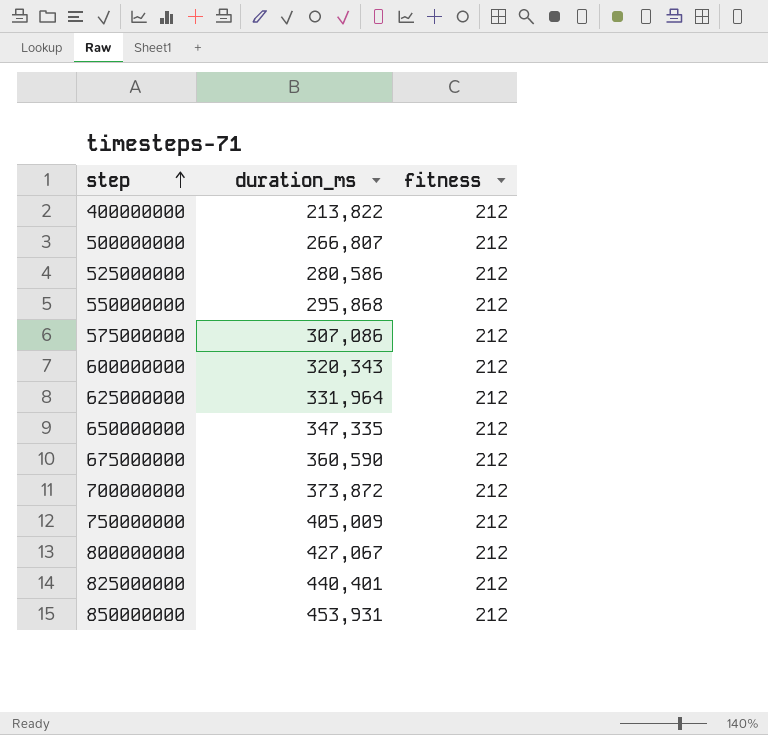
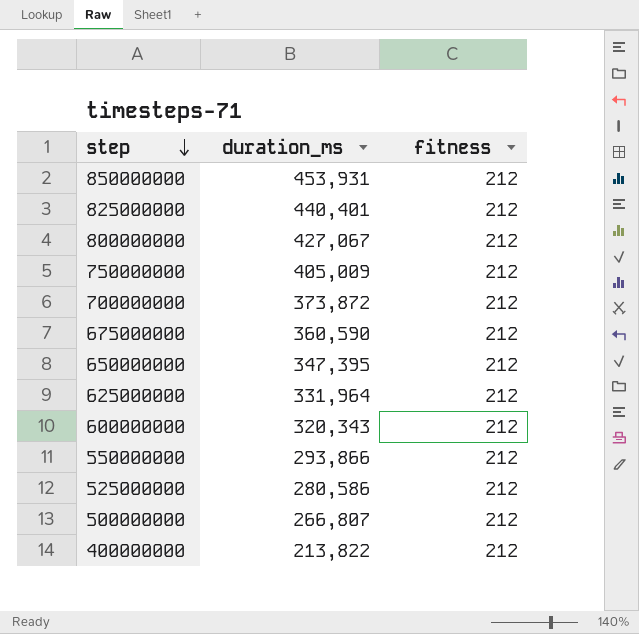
row order: step ascending -> step descending
row 575000000: 307,086 | 212 -> none
650000000 | duration_ms: 347,335 -> 347,395
550000000 | duration_ms: 295,868 -> 293,866

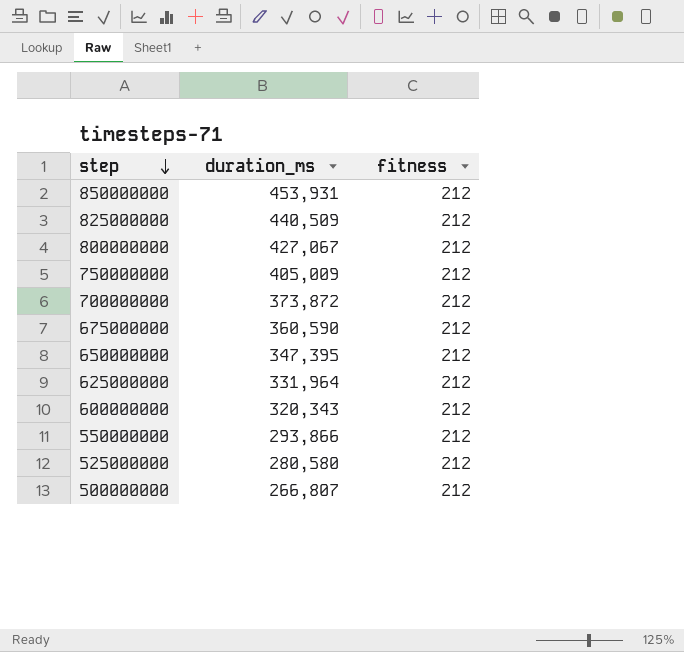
row 400000000: 213,822 | 212 -> none
825000000 | duration_ms: 440,401 -> 440,509
525000000 | duration_ms: 280,586 -> 280,580

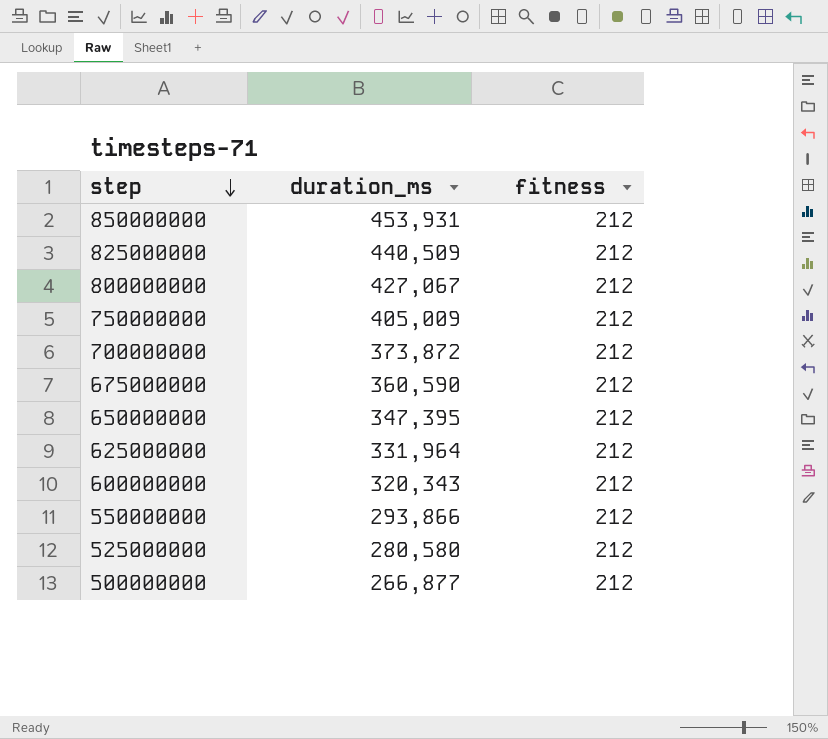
500000000 | duration_ms: 266,807 -> 266,877

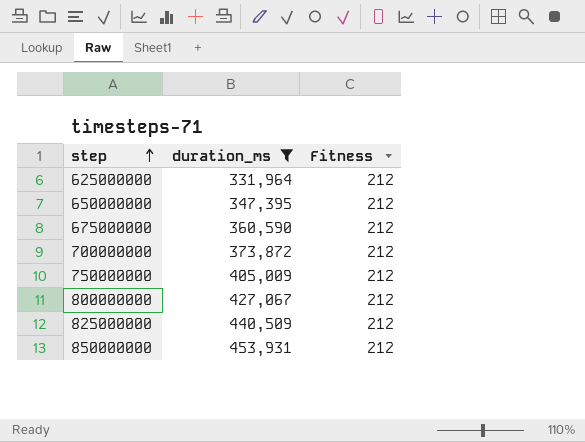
filter: none -> duration_ms >= 331,964
row order: step descending -> step ascending
column name: fitness -> Fitness

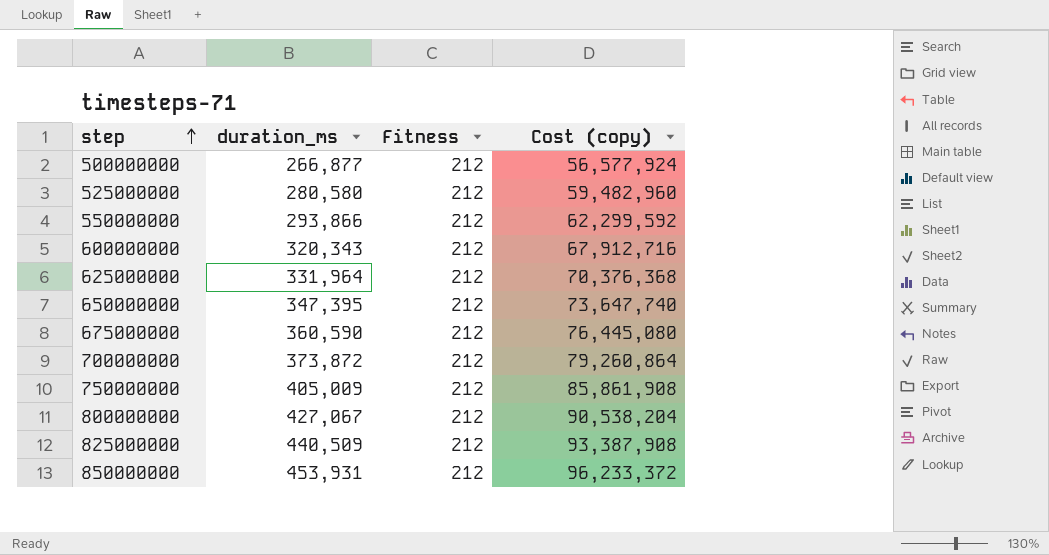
filter: duration_ms >= 331,964 -> none
column Cost (copy) | formula: none -> [duration_ms] * [Fitness]

